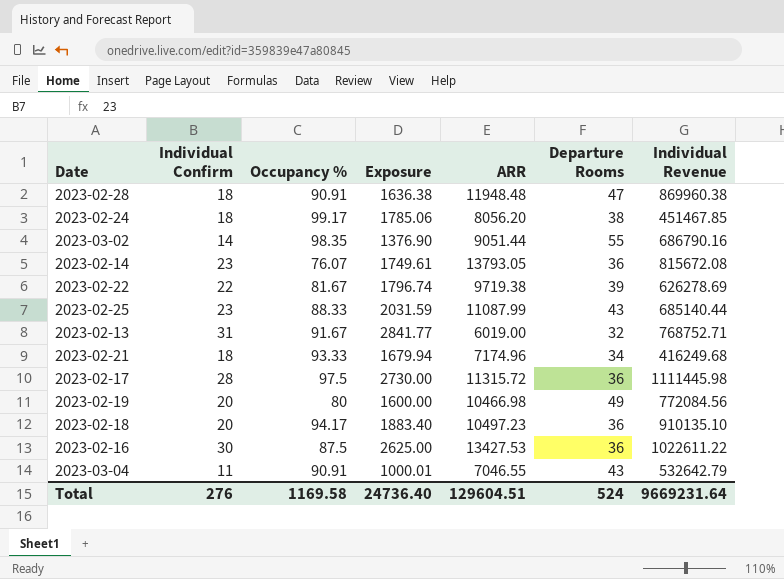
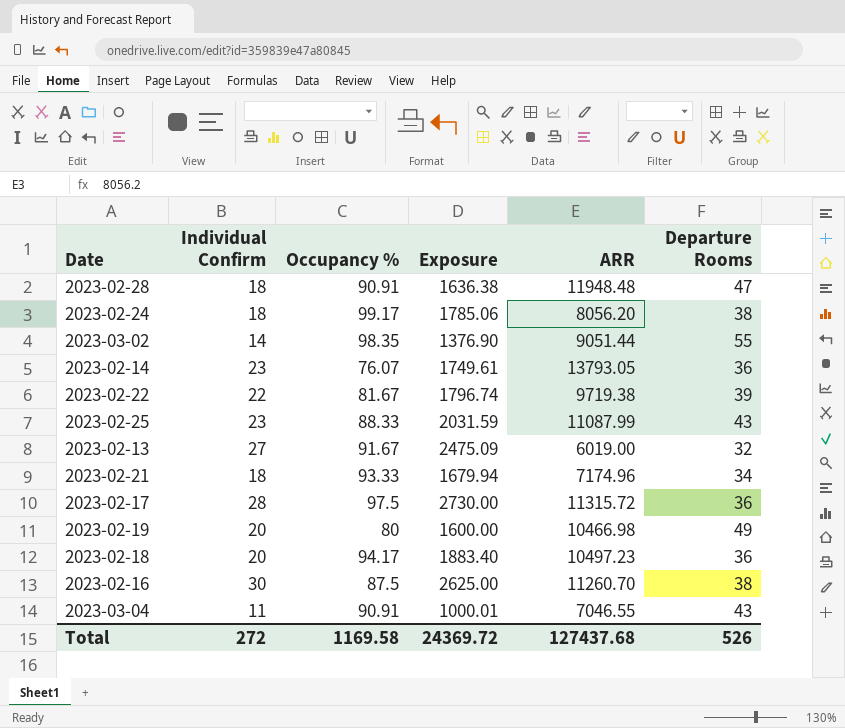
column Individual Revenue | position: 7 -> none
2023-02-13 | Individual Confirm: 31 -> 27
2023-02-13 | Exposure: 2841.77 -> 2475.09
2023-02-16 | ARR: 13427.53 -> 11260.70
2023-02-16 | Departure Rooms: 36 -> 38
Total | Individual Confirm: 276 -> 272
Total | Exposure: 24736.40 -> 24369.72
Total | ARR: 129604.51 -> 127437.68
Total | Departure Rooms: 524 -> 526

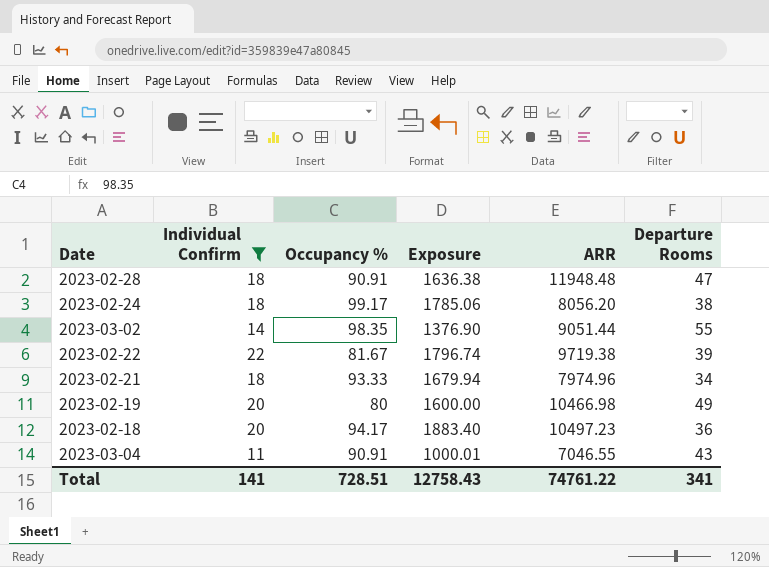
filter: none -> Individual Confirm <= 22
2023-02-21 | ARR: 7174.96 -> 7974.96
Total | Individual Confirm: 272 -> 141
Total | Occupancy %: 1169.58 -> 728.51
Total | Exposure: 24369.72 -> 12758.43
Total | ARR: 127437.68 -> 74761.22
Total | Departure Rooms: 526 -> 341

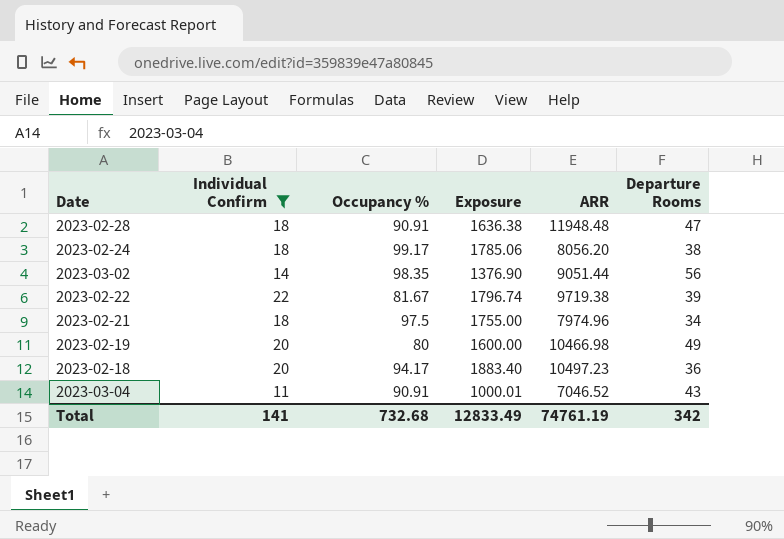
2023-03-02 | Departure Rooms: 55 -> 56
2023-02-21 | Occupancy %: 93.33 -> 97.5
2023-02-21 | Exposure: 1679.94 -> 1755.00
2023-03-04 | ARR: 7046.55 -> 7046.52
Total | Occupancy %: 728.51 -> 732.68
Total | Exposure: 12758.43 -> 12833.49
Total | ARR: 74761.22 -> 74761.19
Total | Departure Rooms: 341 -> 342

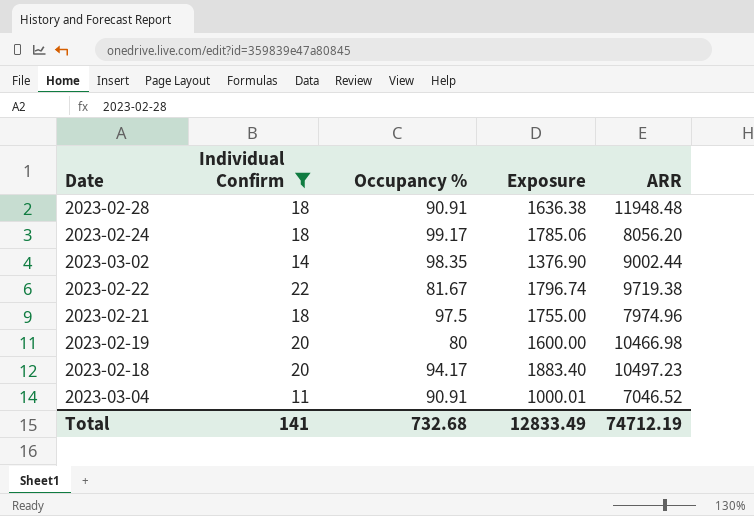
column Departure Rooms | position: 6 -> none
2023-03-02 | ARR: 9051.44 -> 9002.44
Total | ARR: 74761.19 -> 74712.19

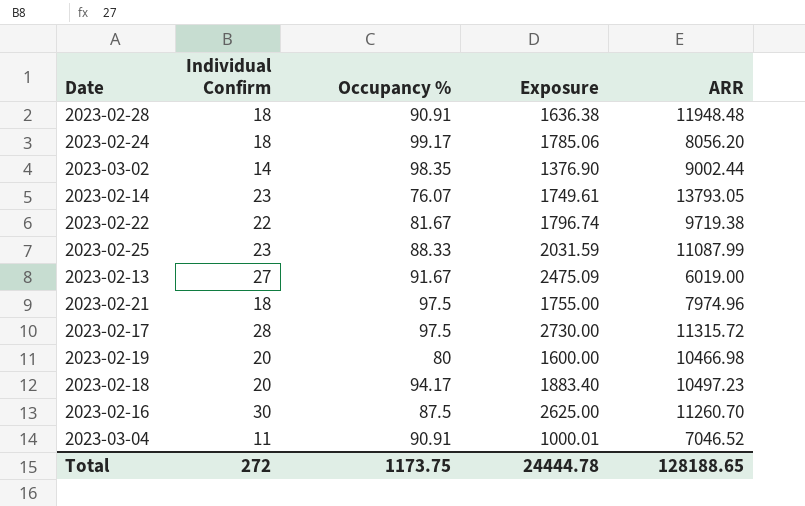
filter: Individual Confirm <= 22 -> none
Total | Individual Confirm: 141 -> 272
Total | Occupancy %: 732.68 -> 1173.75
Total | Exposure: 12833.49 -> 24444.78
Total | ARR: 74712.19 -> 128188.65

